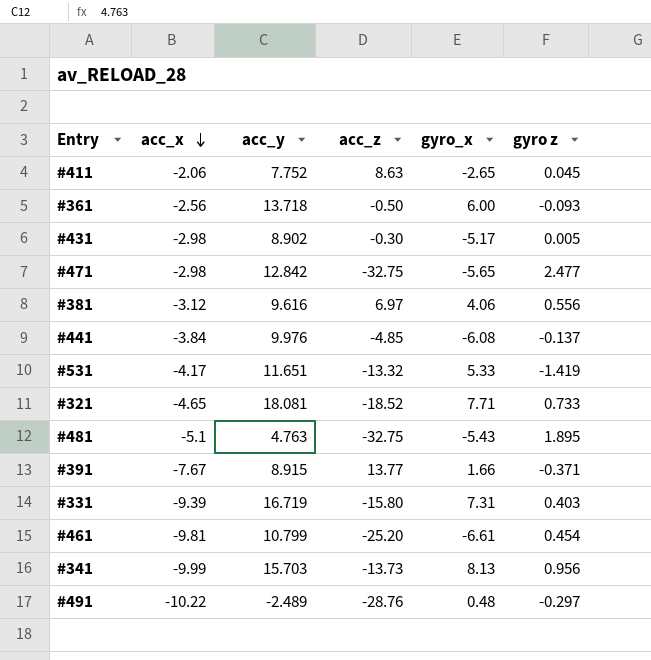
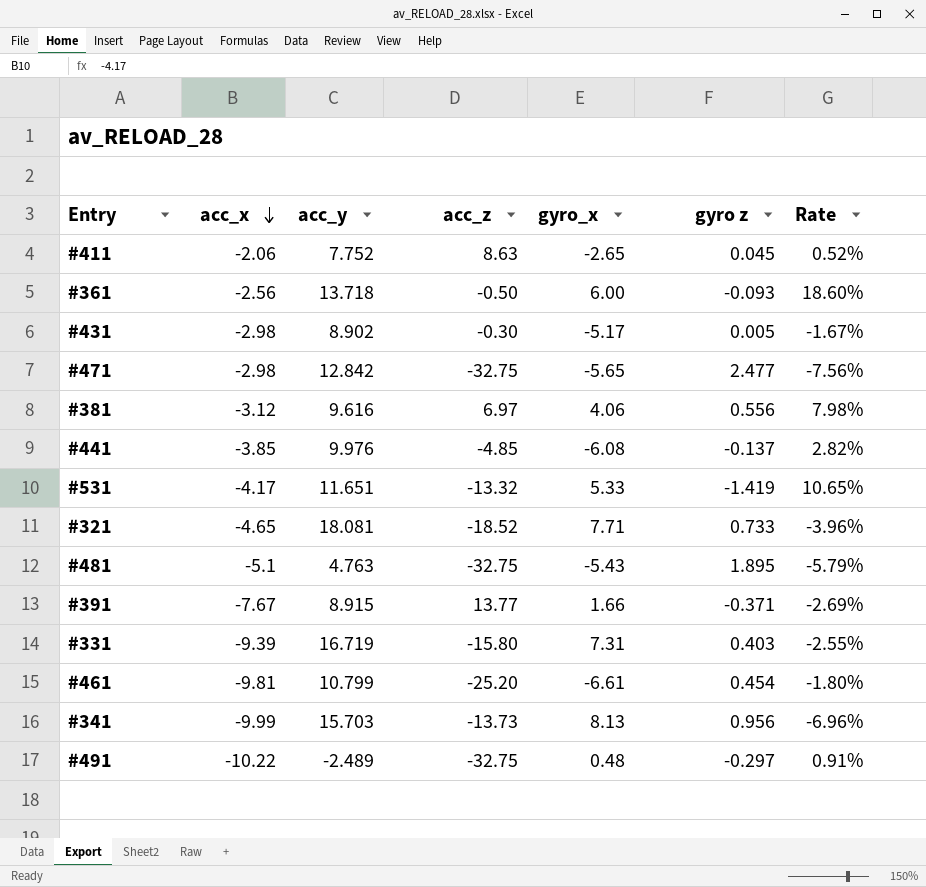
column Rate | formula: none -> [gyro z] / [acc_z]
#441 | acc_x: -3.84 -> -3.85
#491 | acc_z: -28.76 -> -32.75

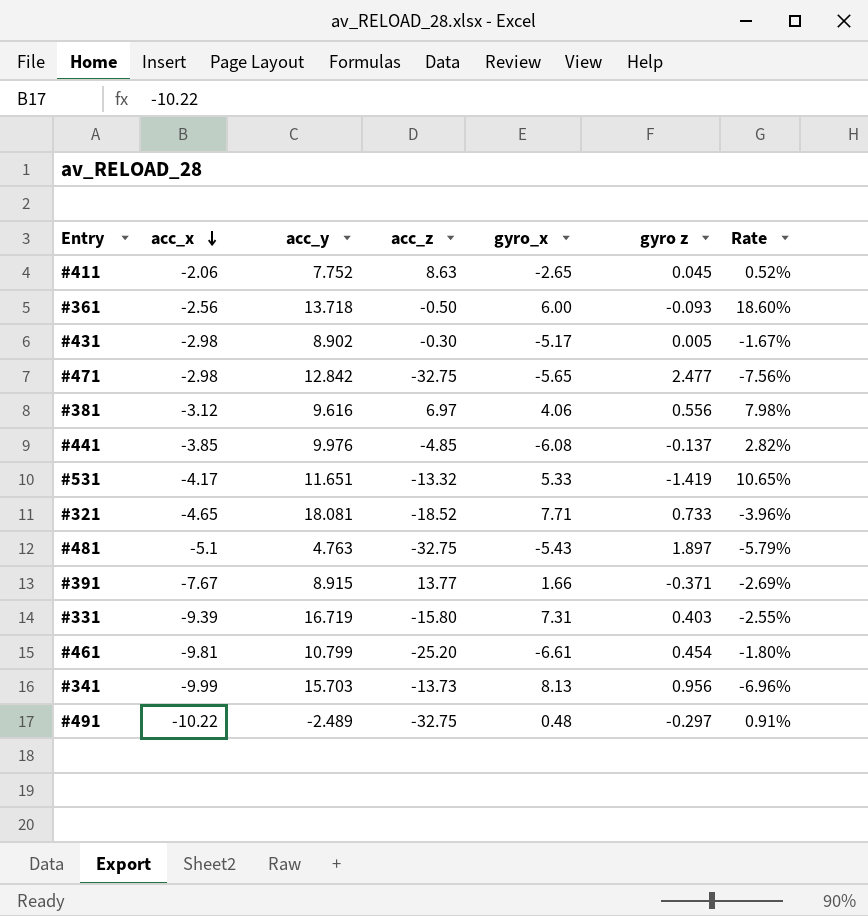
#481 | gyro z: 1.895 -> 1.897

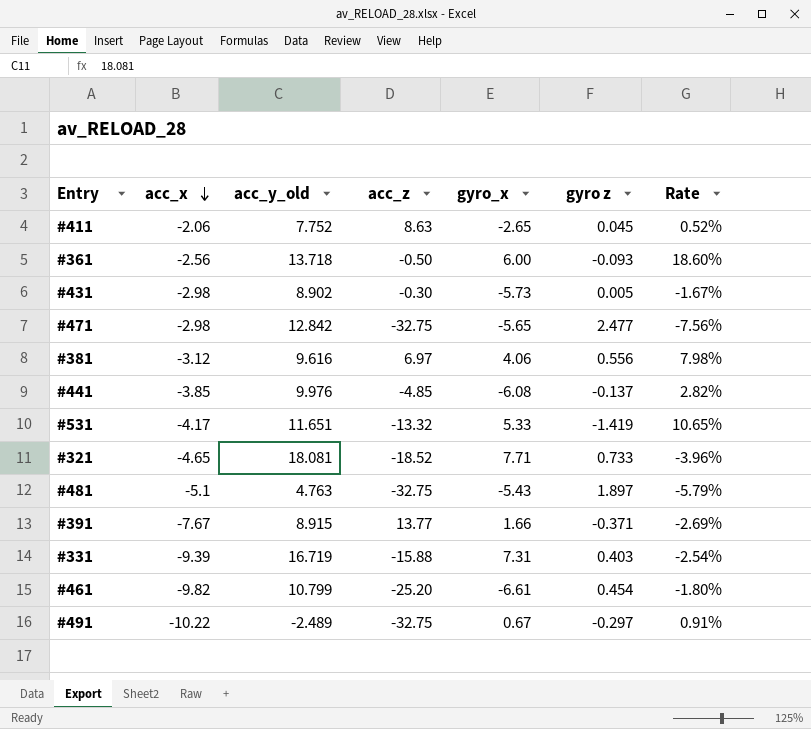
column name: acc_y -> acc_y_old
row #341: -9.99 | 15.703 | -13.73 | 8.13 | 0.956 | -6.96% -> none
#431 | gyro_x: -5.17 -> -5.73
#331 | acc_z: -15.80 -> -15.88
#331 | Rate: -2.55% -> -2.54%
#461 | acc_x: -9.81 -> -9.82
#491 | gyro_x: 0.48 -> 0.67

